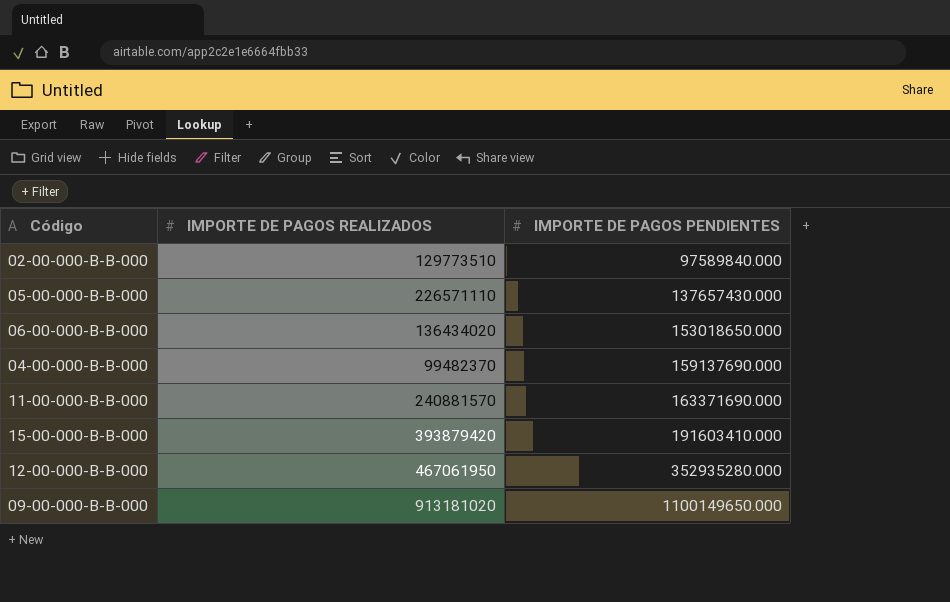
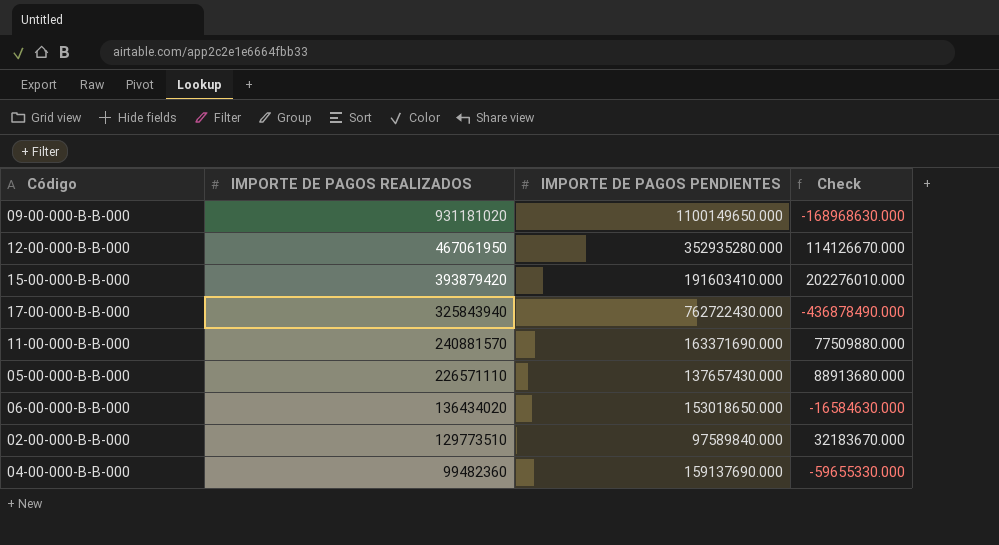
row order: IMPORTE DE PAGOS PENDIENTES ascending -> IMPORTE DE PAGOS REALIZADOS descending
column Check | formula: none -> [IMPORTE DE PAGOS REALIZADOS] - [IMPORTE DE PAGOS PENDIENTES]
09-00-000-B-B-000 | IMPORTE DE PAGOS REALIZADOS: 913181020 -> 931181020
row 17-00-000-B-B-000: none -> 325843940 | 762722430.000 | -436878490.000
04-00-000-B-B-000 | IMPORTE DE PAGOS REALIZADOS: 99482370 -> 99482360

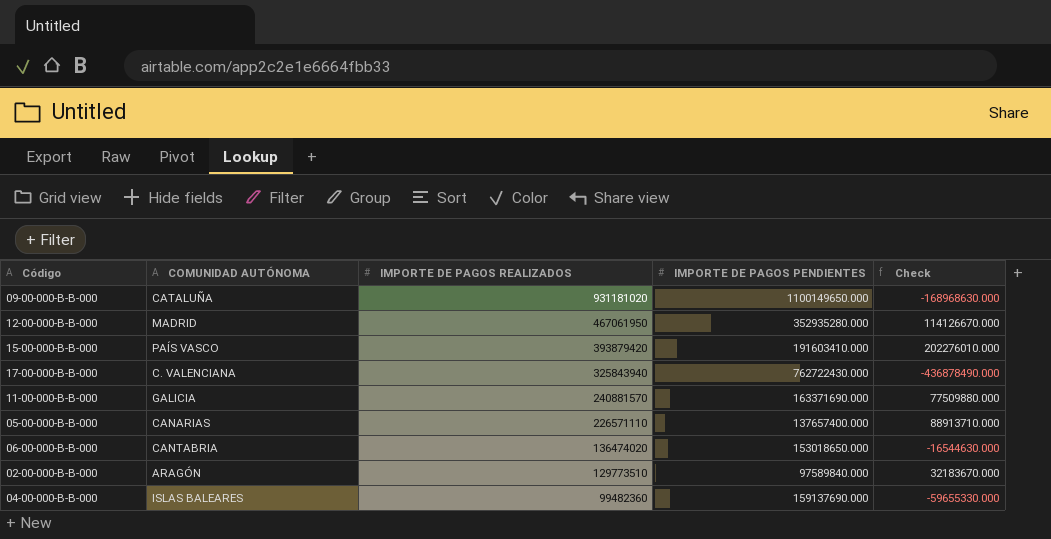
column COMUNIDAD AUTÓNOMA | position: none -> 2
05-00-000-B-B-000 | IMPORTE DE PAGOS PENDIENTES: 137657430.000 -> 137657400.000
05-00-000-B-B-000 | Check: 88913680.000 -> 88913710.000
06-00-000-B-B-000 | IMPORTE DE PAGOS REALIZADOS: 136434020 -> 136474020
06-00-000-B-B-000 | Check: -16584630.000 -> -16544630.000

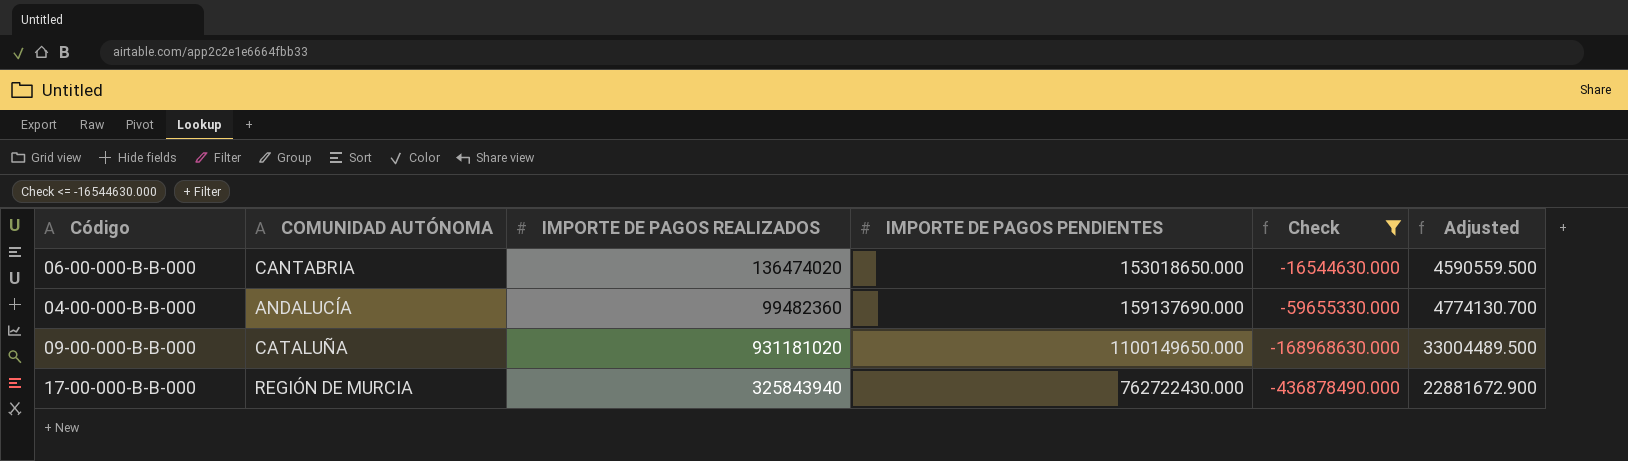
filter: none -> Check <= -16544630.000
row order: IMPORTE DE PAGOS REALIZADOS descending -> Check descending
column Adjusted | formula: none -> [IMPORTE DE PAGOS PENDIENTES] * 0.03
04-00-000-B-B-000 | COMUNIDAD AUTÓNOMA: ISLAS BALEARES -> ANDALUCÍA
17-00-000-B-B-000 | COMUNIDAD AUTÓNOMA: C. VALENCIANA -> REGIÓN DE MURCIA

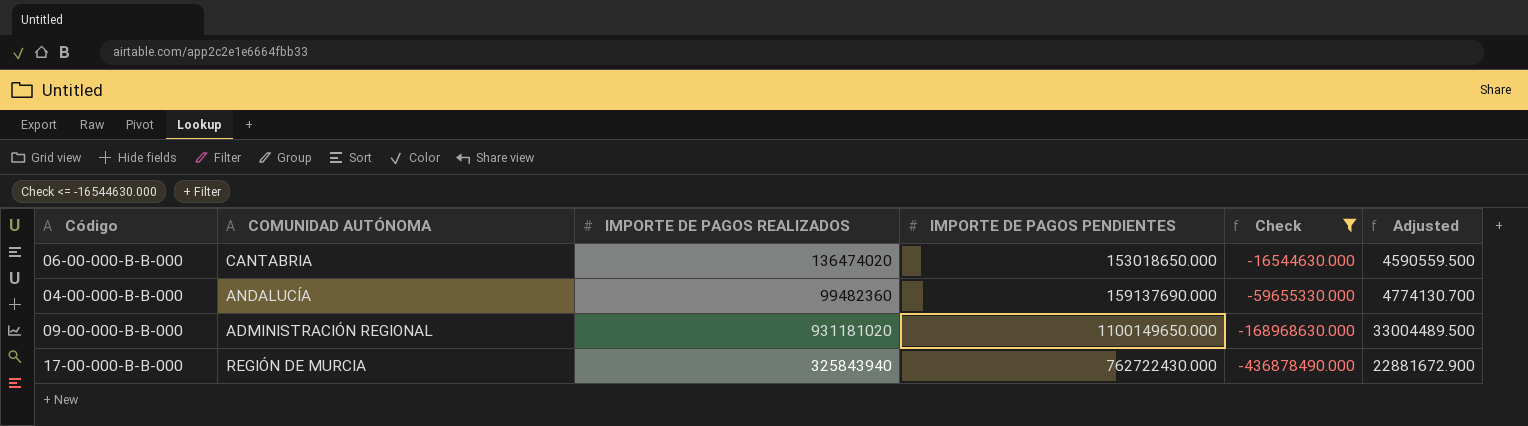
09-00-000-B-B-000 | COMUNIDAD AUTÓNOMA: CATALUÑA -> ADMINISTRACIÓN REGIONAL

